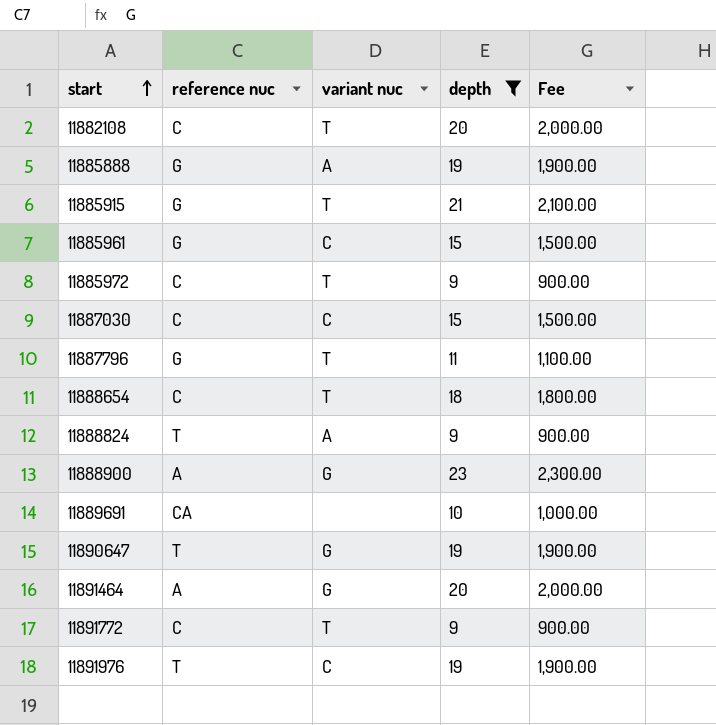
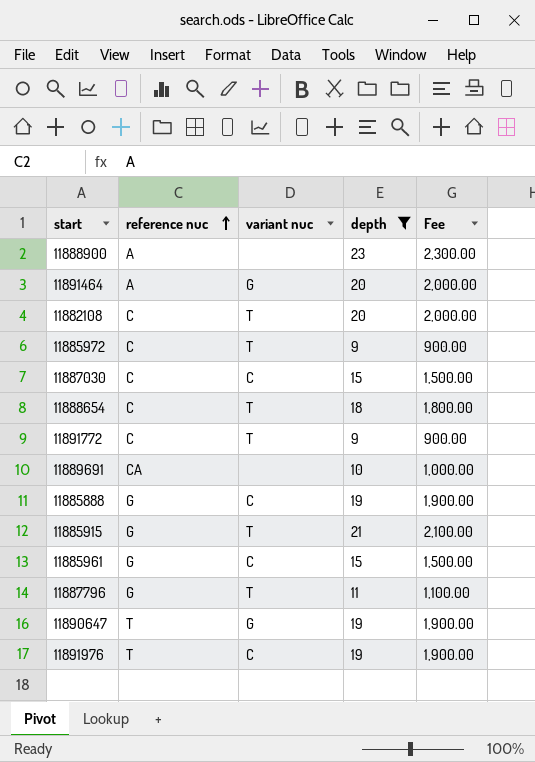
row order: start ascending -> reference nuc ascending
row 11888824: T | A | 9 | 900.00 -> none
11888900 | variant nuc: G -> none
11885888 | variant nuc: A -> C

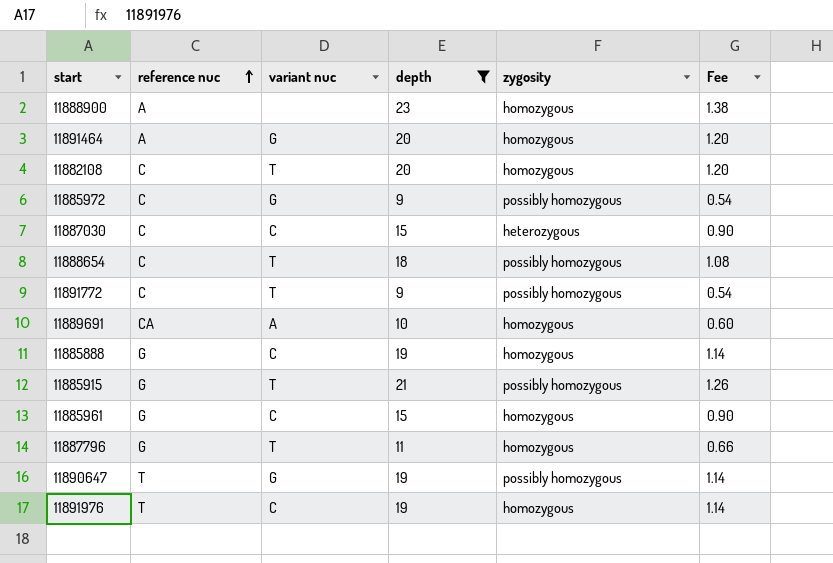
column zygosity | position: none -> 5
column Fee | formula: [depth] * 100 -> [depth] * 0.06
11885972 | variant nuc: T -> G
11889691 | variant nuc: none -> A

